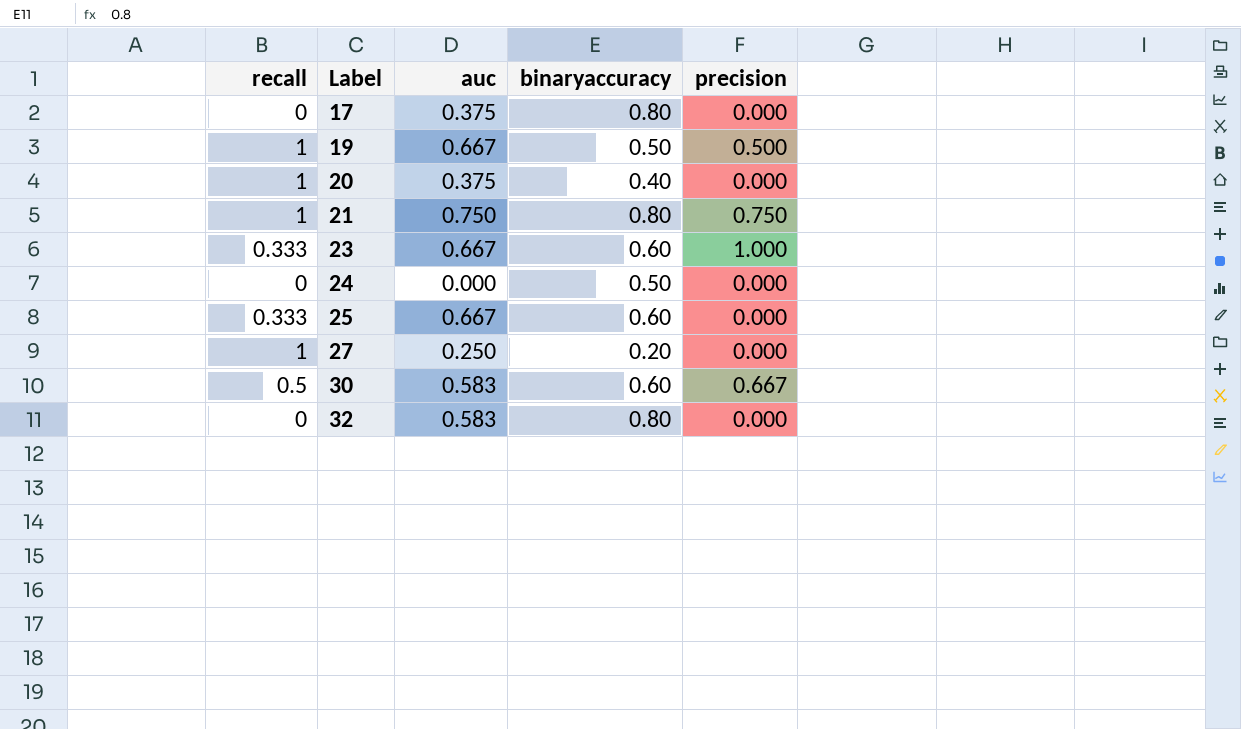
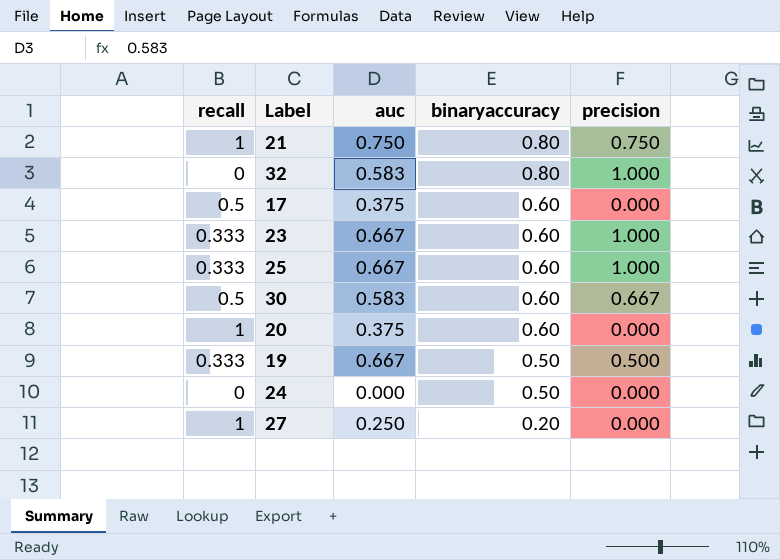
row order: Label ascending -> binaryaccuracy descending
32 | precision: 0.000 -> 1.000
17 | recall: 0 -> 0.5
17 | binaryaccuracy: 0.80 -> 0.60
25 | precision: 0.000 -> 1.000
20 | binaryaccuracy: 0.40 -> 0.60
19 | recall: 1 -> 0.333

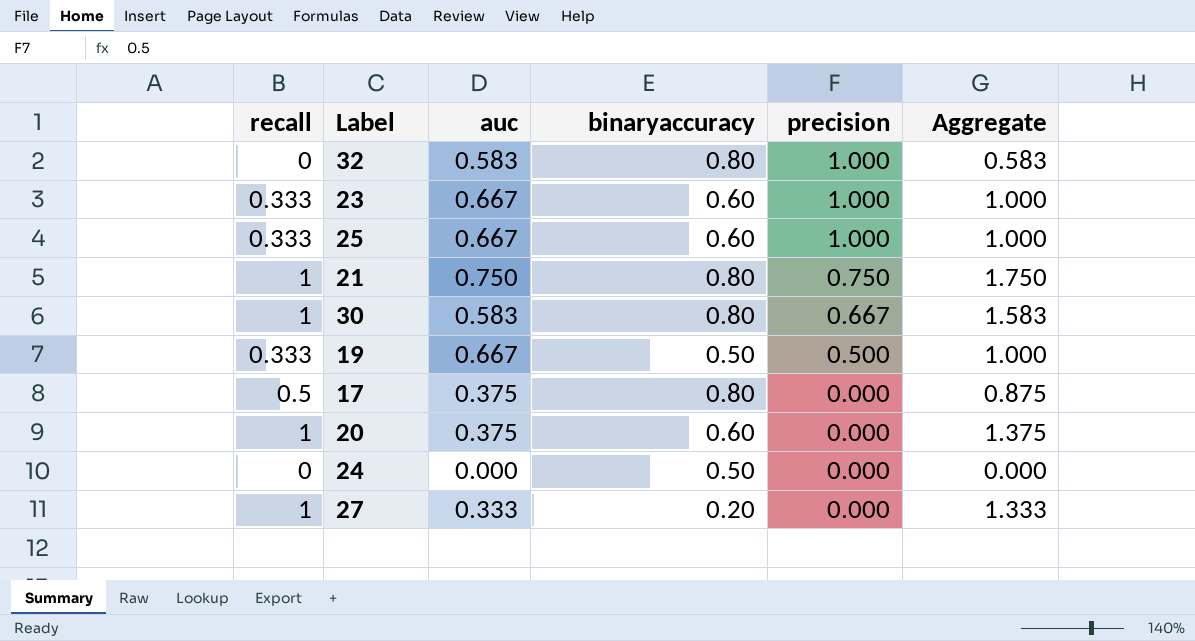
row order: binaryaccuracy descending -> precision descending
column Aggregate | formula: none -> [recall] + [auc]
30 | recall: 0.5 -> 1
30 | binaryaccuracy: 0.60 -> 0.80
17 | binaryaccuracy: 0.60 -> 0.80
27 | auc: 0.250 -> 0.333

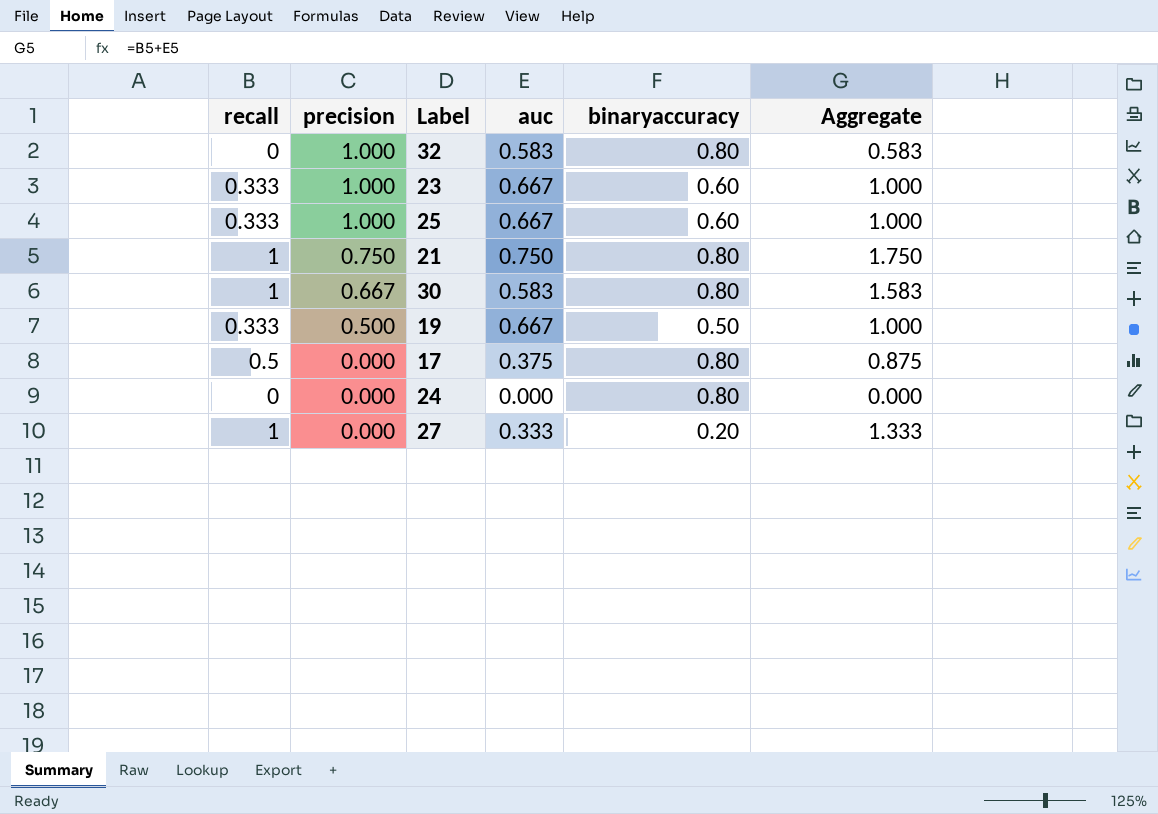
column precision | position: 5 -> 2
row 20: 1 | 0.375 | 0.60 | 0.000 | 1.375 -> none
24 | binaryaccuracy: 0.50 -> 0.80

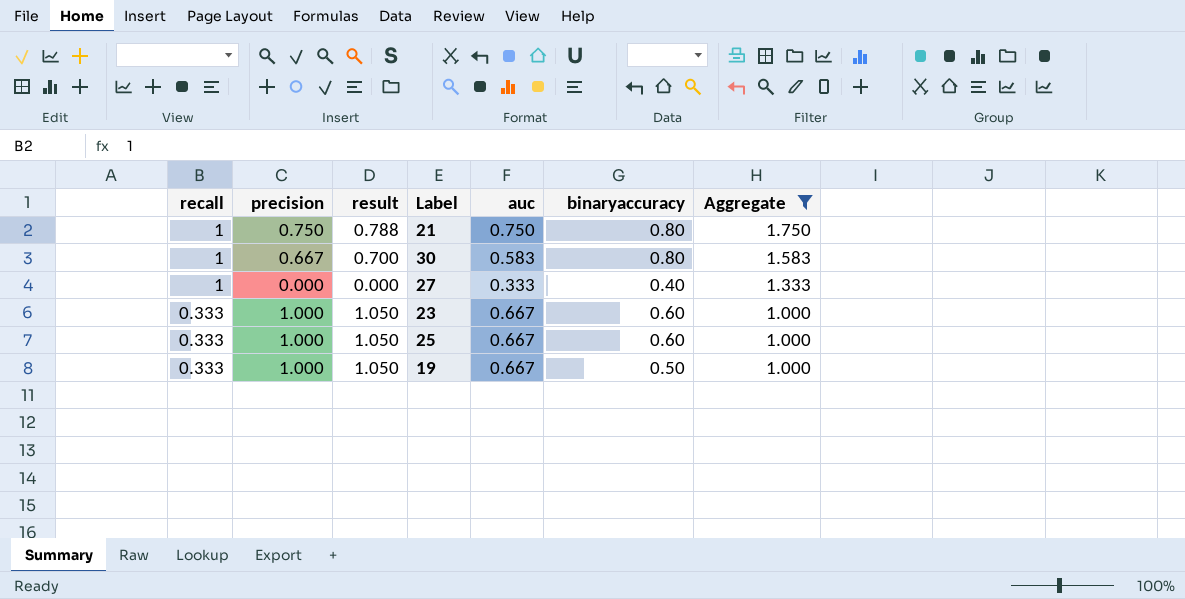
filter: none -> Aggregate >= 1.000
row order: precision descending -> recall descending
column result | formula: none -> [precision] * 1.05
27 | binaryaccuracy: 0.20 -> 0.40
19 | precision: 0.500 -> 1.000

